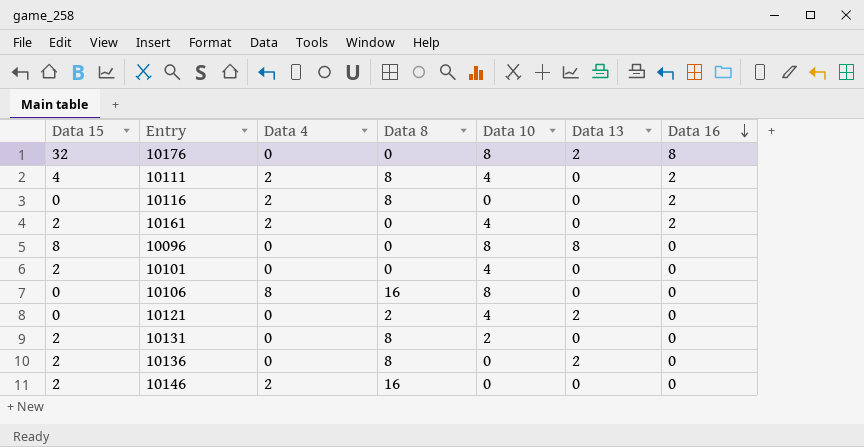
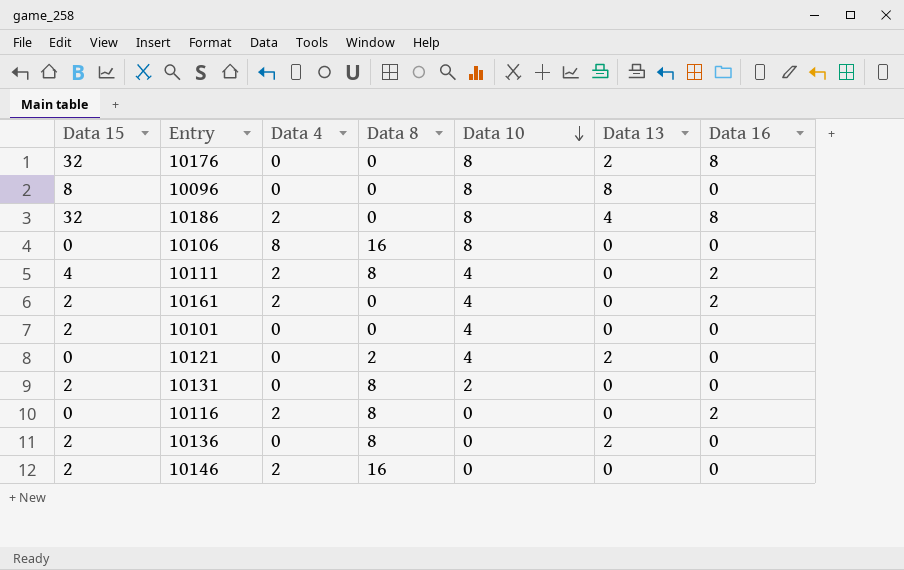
row order: Data 16 descending -> Data 10 descending
row 10186: none -> 32 | 2 | 0 | 8 | 4 | 8

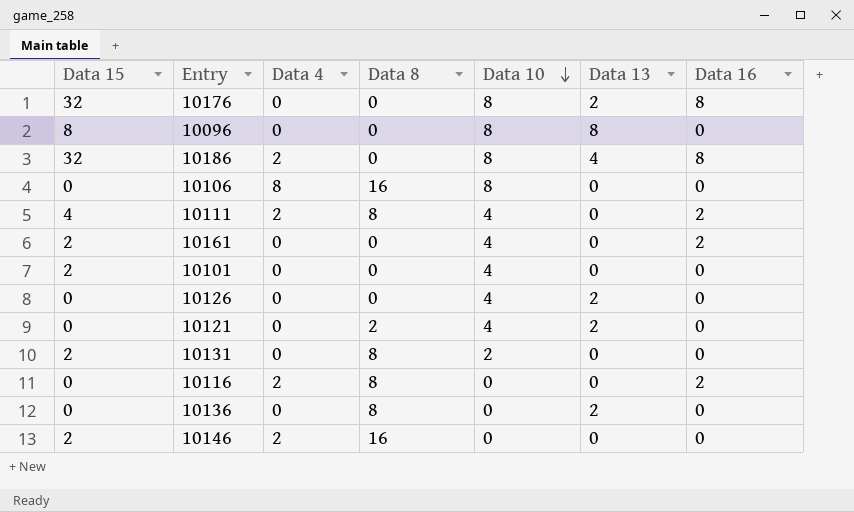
10161 | Data 4: 2 -> 0
row 10126: none -> 0 | 0 | 0 | 4 | 2 | 0
10136 | Data 15: 2 -> 0

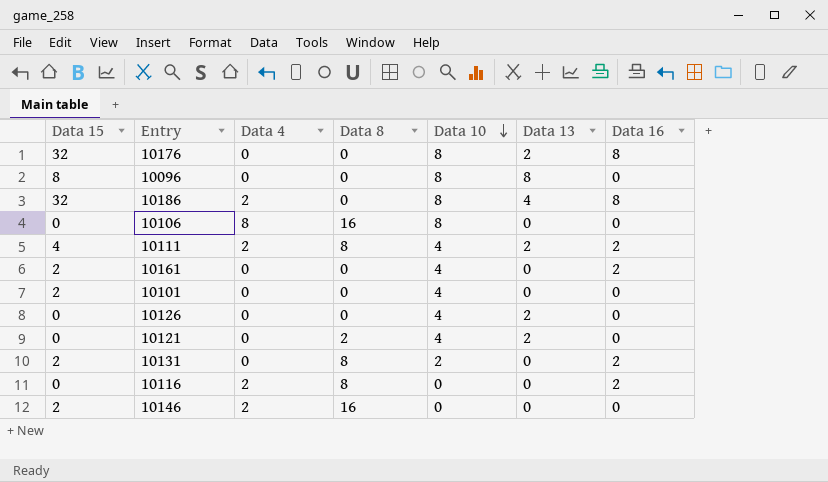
row 10136: 0 | 0 | 8 | 0 | 2 | 0 -> none
10111 | Data 13: 0 -> 2
10131 | Data 16: 0 -> 2

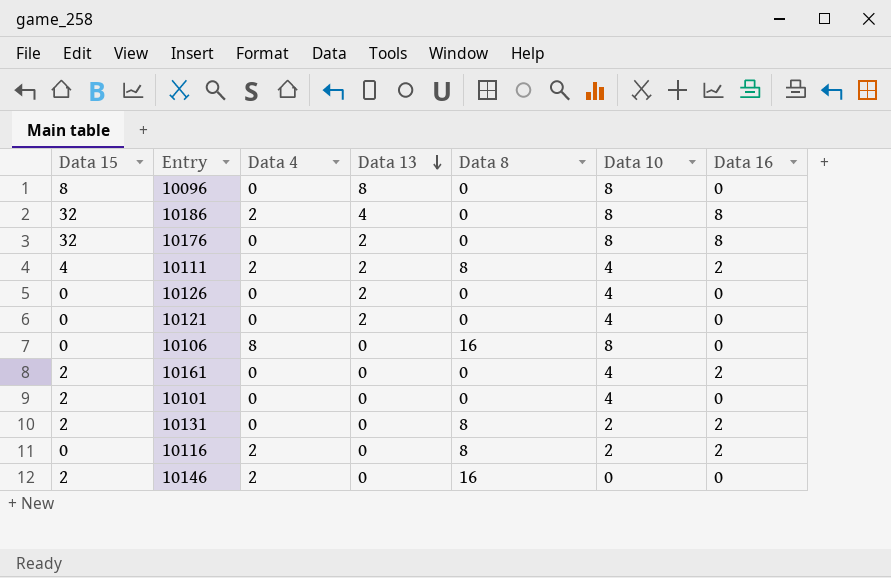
row order: Data 10 descending -> Data 13 descending
column Data 13 | position: 6 -> 4
10121 | Data 8: 2 -> 0
10116 | Data 10: 0 -> 2

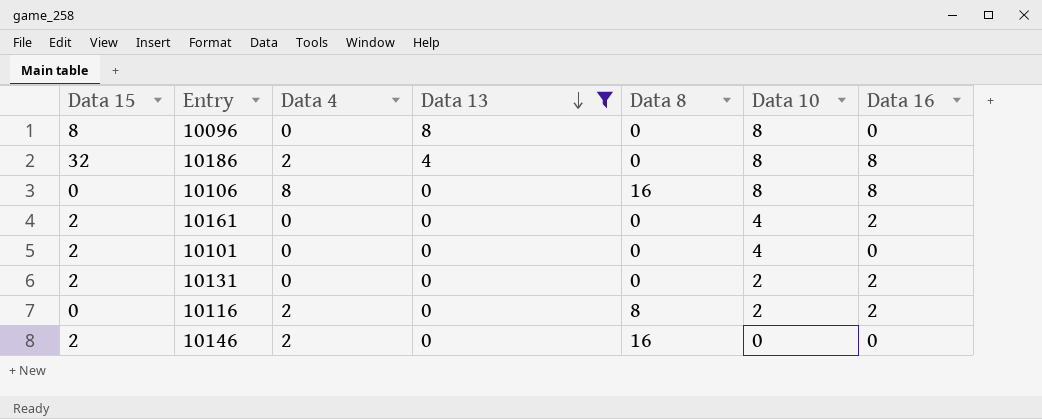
filter: none -> Data 13 != 2
10106 | Data 16: 0 -> 8
10131 | Data 8: 8 -> 0

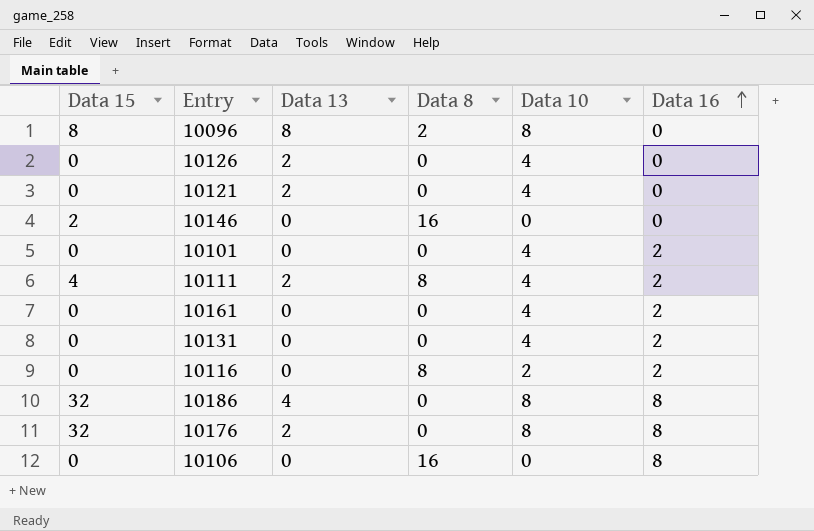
filter: Data 13 != 2 -> none
row order: Data 13 descending -> Data 16 ascending
column Data 4 | position: 3 -> none
10096 | Data 8: 0 -> 2
10101 | Data 15: 2 -> 0
10101 | Data 16: 0 -> 2
10161 | Data 15: 2 -> 0
10131 | Data 15: 2 -> 0
10131 | Data 10: 2 -> 4
10106 | Data 10: 8 -> 0

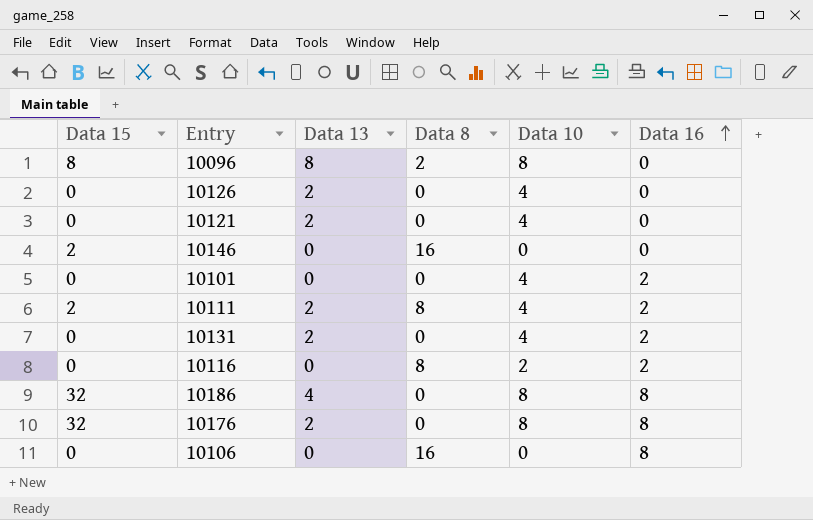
row 10161: 0 | 0 | 0 | 4 | 2 -> none
10111 | Data 15: 4 -> 2
10131 | Data 13: 0 -> 2

